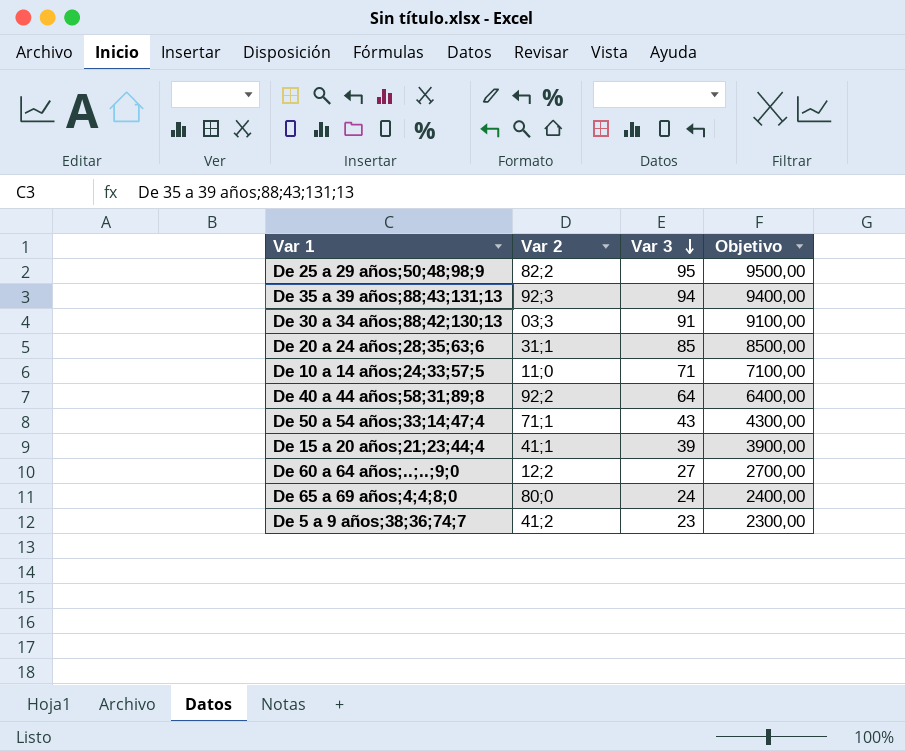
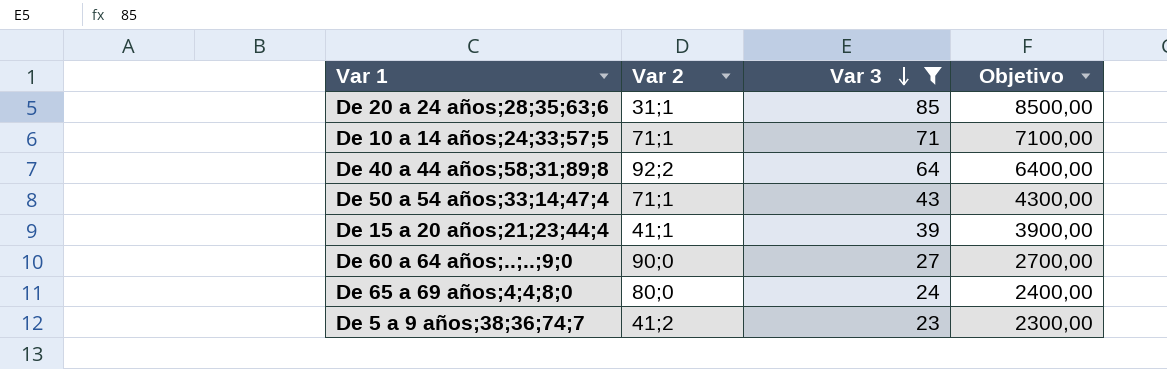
filter: none -> Var 3 <= 85
De 10 a 14 años;24;33;57;5 | Var 2: 11;0 -> 71;1
De 60 a 64 años;..;..;9;0 | Var 2: 12;2 -> 90;0

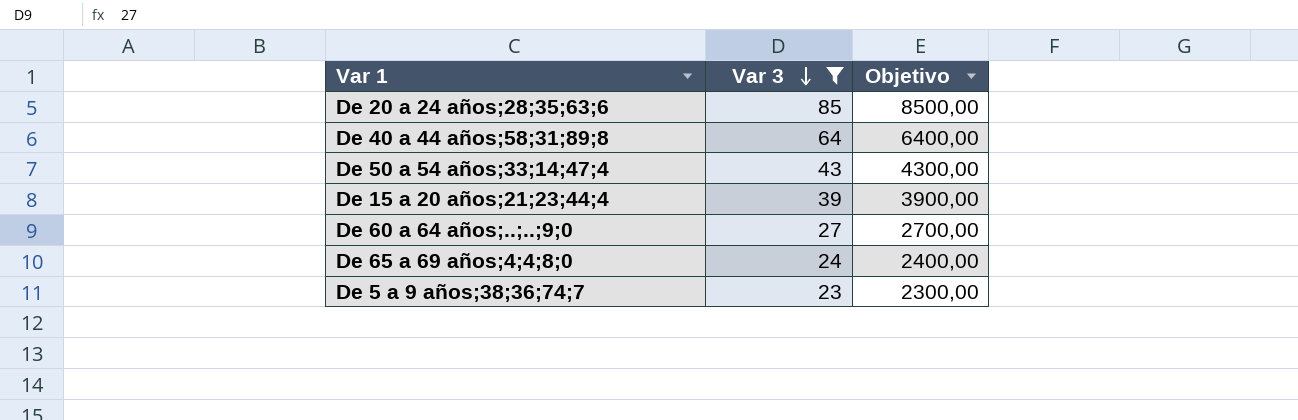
column Var 2 | position: 2 -> none
row De 10 a 14 años;24;33;57;5: 71;1 | 71 | 7100,00 -> none

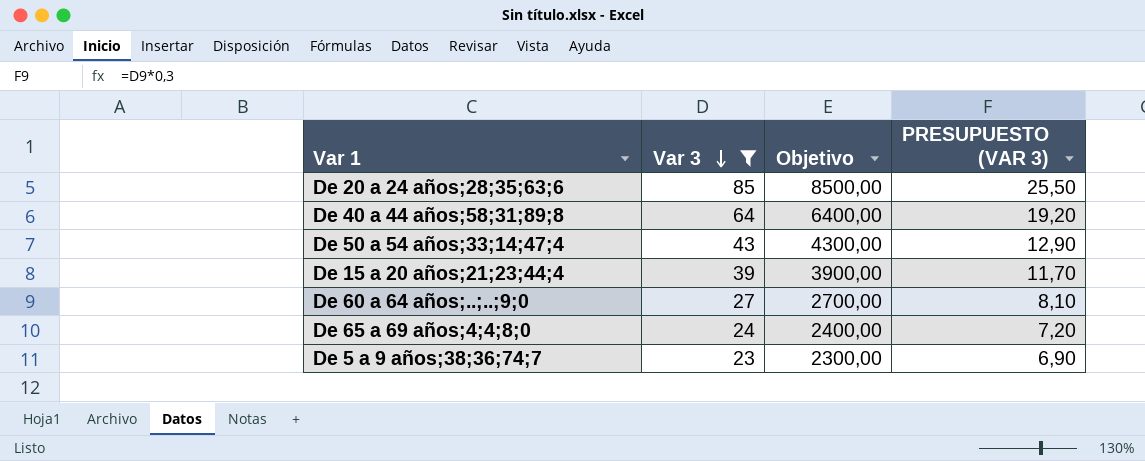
column PRESUPUESTO (VAR 3) | formula: none -> [Var 3] * 0,3

